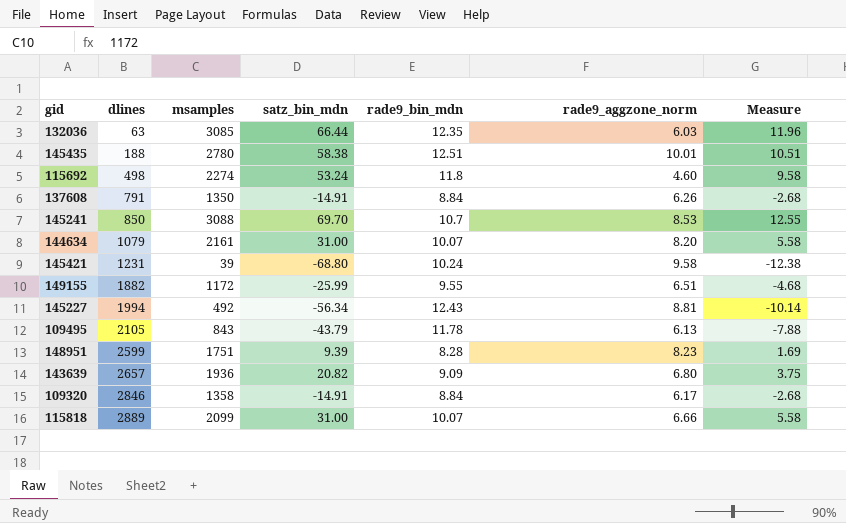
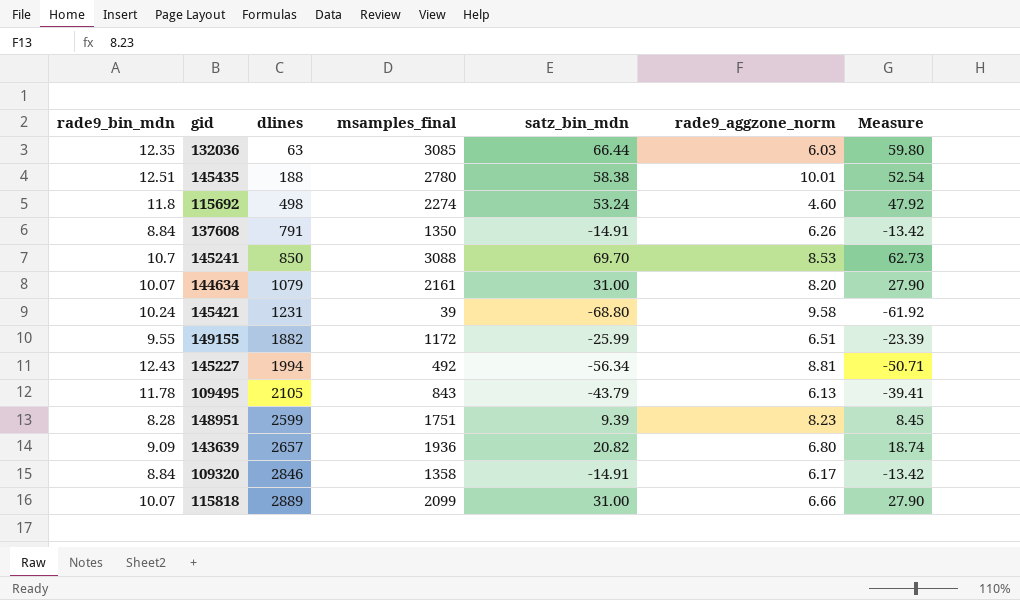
column rade9_bin_mdn | position: 5 -> 1
column name: msamples -> msamples_final
column Measure | formula: [satz_bin_mdn] * 0.18 -> [satz_bin_mdn] * 0.9

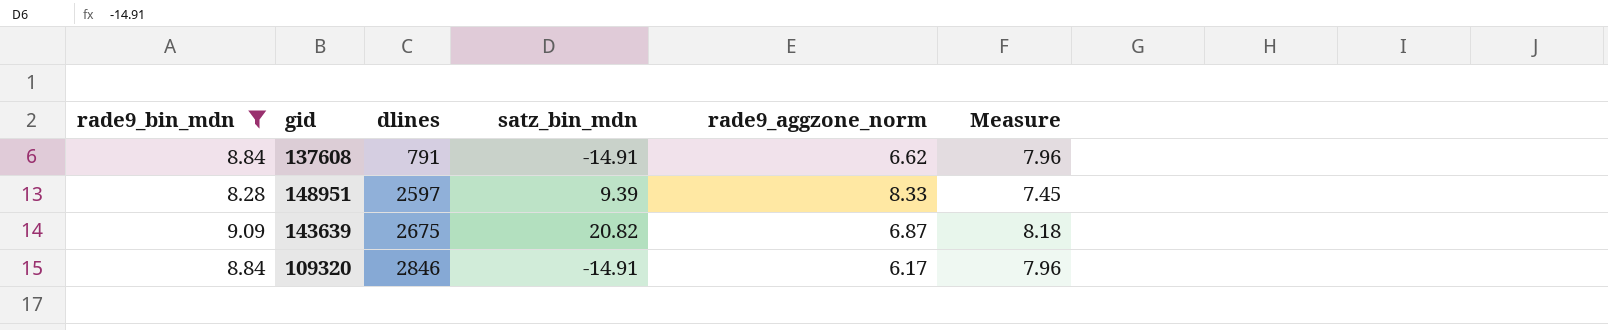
filter: none -> rade9_bin_mdn <= 9.09
column msamples_final | position: 4 -> none
column Measure | formula: [satz_bin_mdn] * 0.9 -> [rade9_bin_mdn] * 0.9
137608 | rade9_aggzone_norm: 6.26 -> 6.62
148951 | dlines: 2599 -> 2597
148951 | rade9_aggzone_norm: 8.23 -> 8.33
143639 | dlines: 2657 -> 2675
143639 | rade9_aggzone_norm: 6.80 -> 6.87

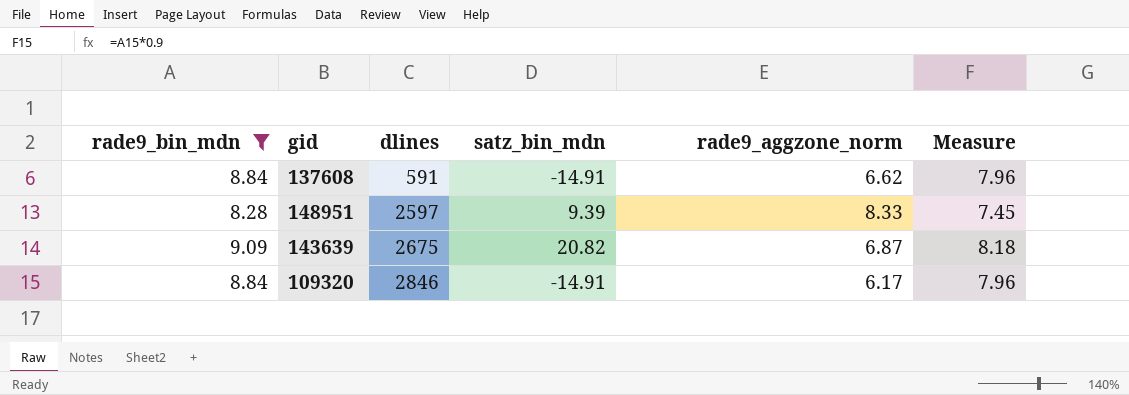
137608 | dlines: 791 -> 591

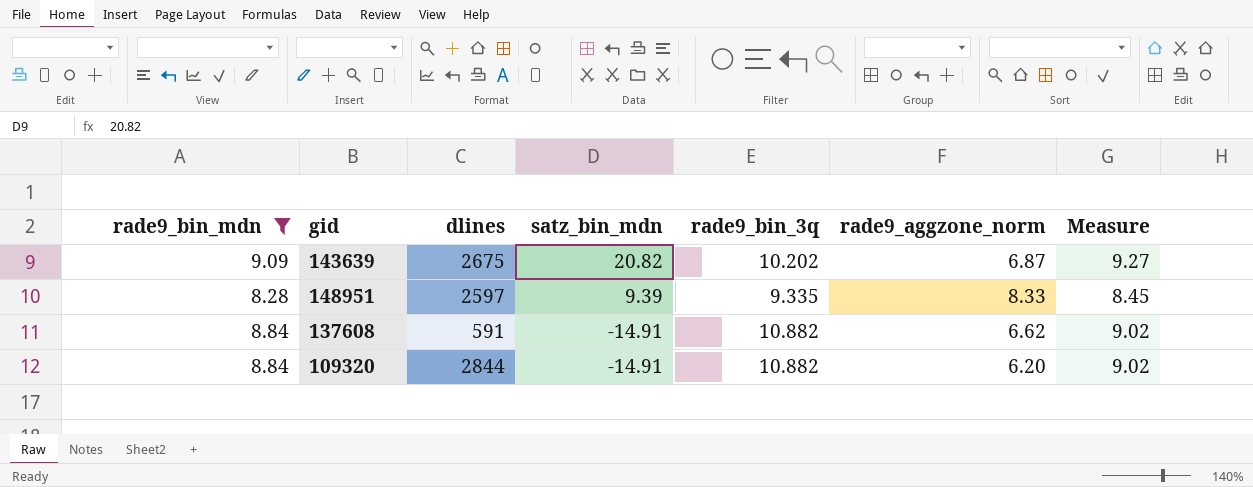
row order: dlines ascending -> satz_bin_mdn descending
column rade9_bin_3q | position: none -> 5
column Measure | formula: [rade9_bin_mdn] * 0.9 -> [rade9_bin_mdn] * 1.02
109320 | dlines: 2846 -> 2844
109320 | rade9_aggzone_norm: 6.17 -> 6.20

